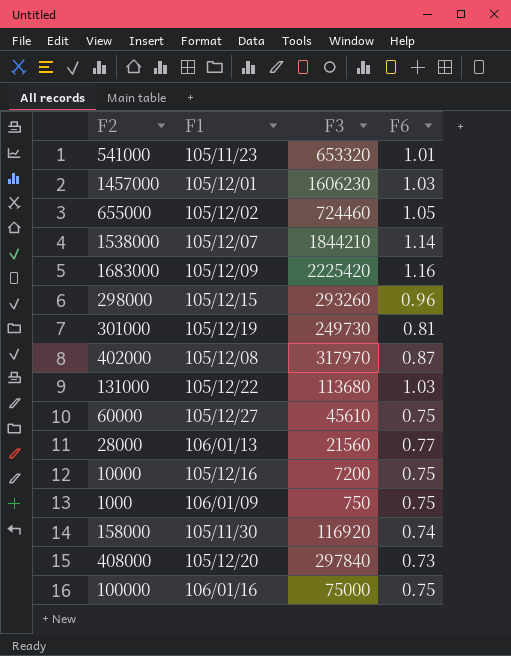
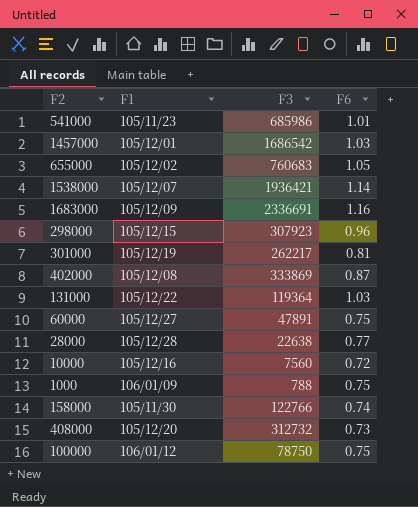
541000 | F3: 653320 -> 685986
1457000 | F3: 1606230 -> 1686542
655000 | F3: 724460 -> 760683
1538000 | F3: 1844210 -> 1936421
1683000 | F3: 2225420 -> 2336691
298000 | F3: 293260 -> 307923
301000 | F3: 249730 -> 262217
402000 | F3: 317970 -> 333869
131000 | F3: 113680 -> 119364
60000 | F3: 45610 -> 47891
28000 | F1: 106/01/13 -> 105/12/28
28000 | F3: 21560 -> 22638
10000 | F3: 7200 -> 7560
10000 | F6: 0.75 -> 0.72
1000 | F3: 750 -> 788
158000 | F3: 116920 -> 122766
408000 | F3: 297840 -> 312732
100000 | F1: 106/01/16 -> 106/01/12
100000 | F3: 75000 -> 78750

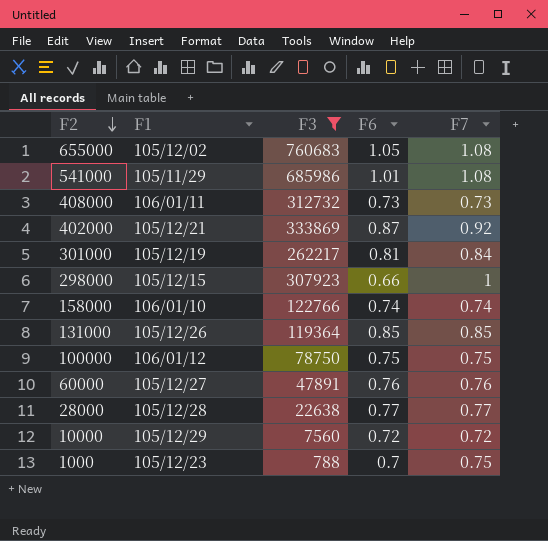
filter: none -> F3 <= 760683
row order: none -> F2 descending
column F7 | position: none -> 5
541000 | F1: 105/11/23 -> 105/11/29
408000 | F1: 105/12/20 -> 106/01/11
402000 | F1: 105/12/08 -> 105/12/21
298000 | F6: 0.96 -> 0.66
158000 | F1: 105/11/30 -> 106/01/10
131000 | F1: 105/12/22 -> 105/12/26
131000 | F6: 1.03 -> 0.85
60000 | F6: 0.75 -> 0.76
10000 | F1: 105/12/16 -> 105/12/29
1000 | F1: 106/01/09 -> 105/12/23
1000 | F6: 0.75 -> 0.7

